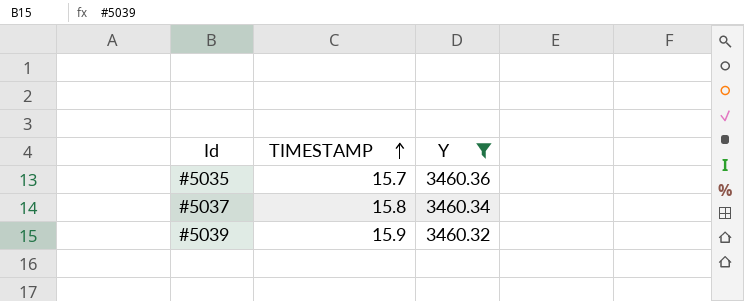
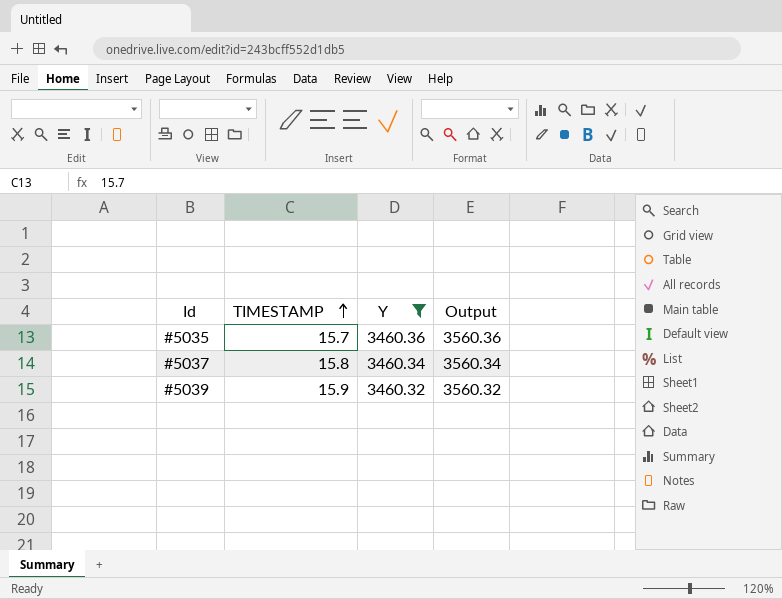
column Output | formula: none -> [Y] + 100

